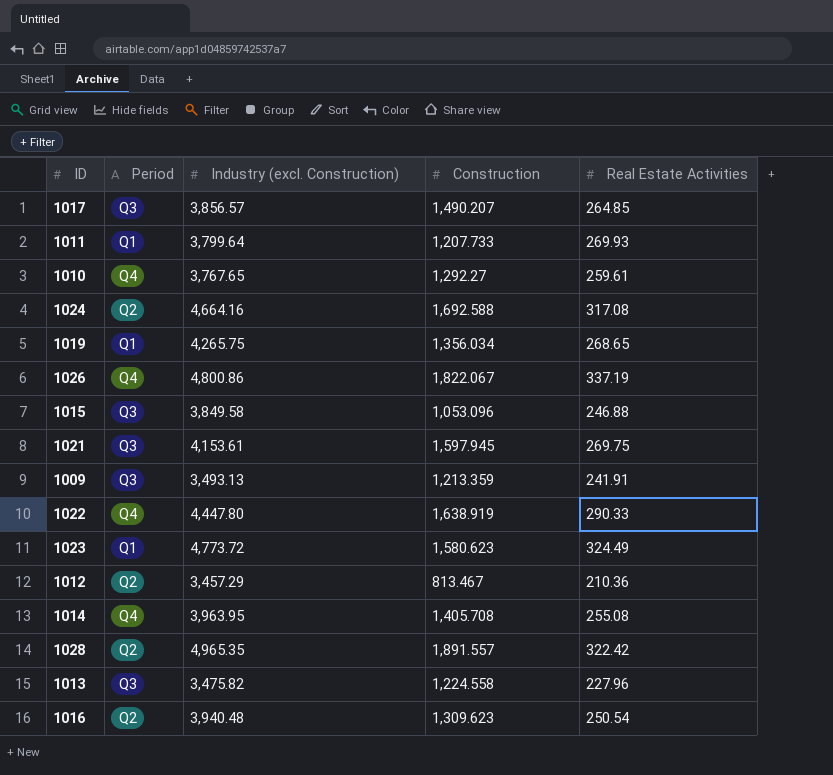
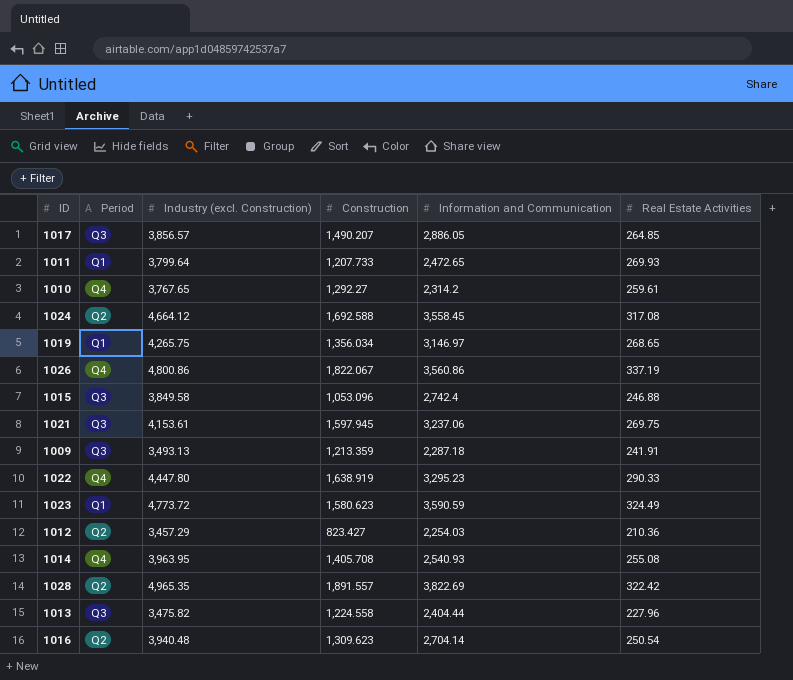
column Information and Communication | position: none -> 5
1024 | Industry (excl. Construction): 4,664.16 -> 4,664.12
1012 | Construction: 813.467 -> 823.427

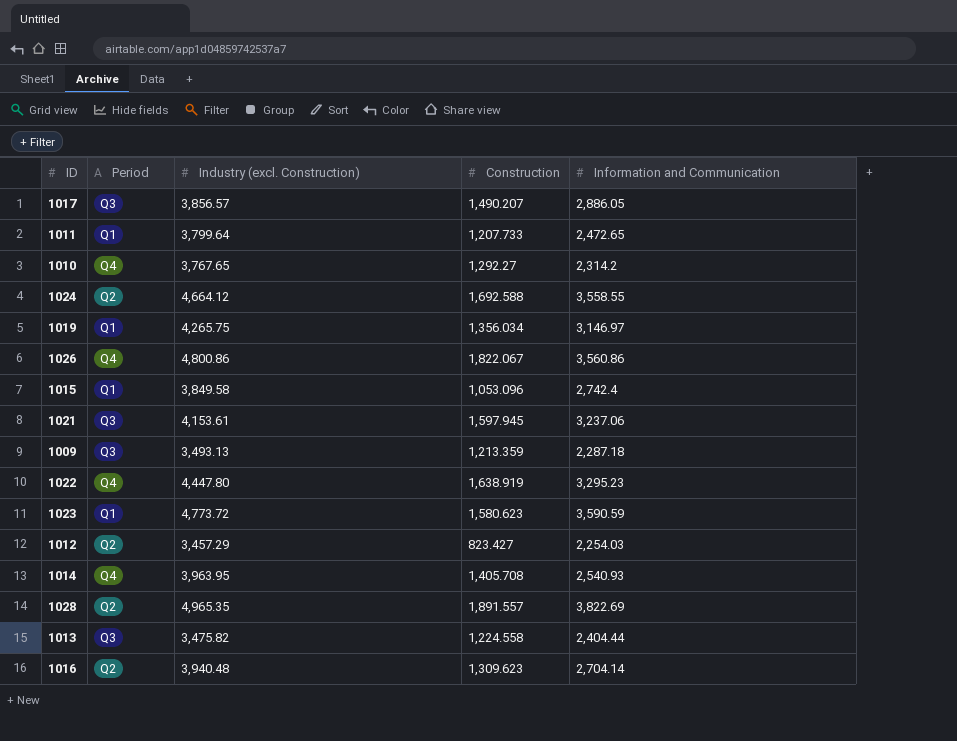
column Real Estate Activities | position: 6 -> none
1024 | Information and Communication: 3,558.45 -> 3,558.55
1015 | Period: Q3 -> Q1

